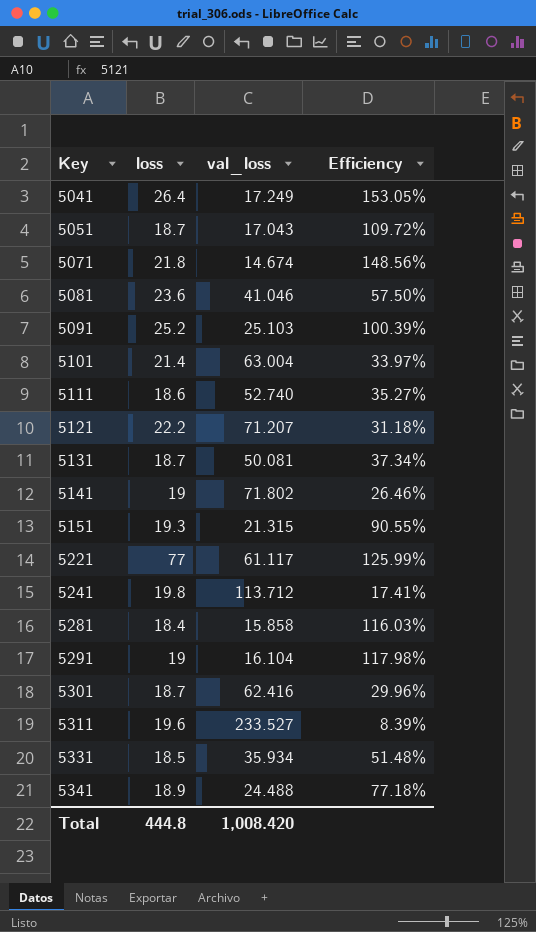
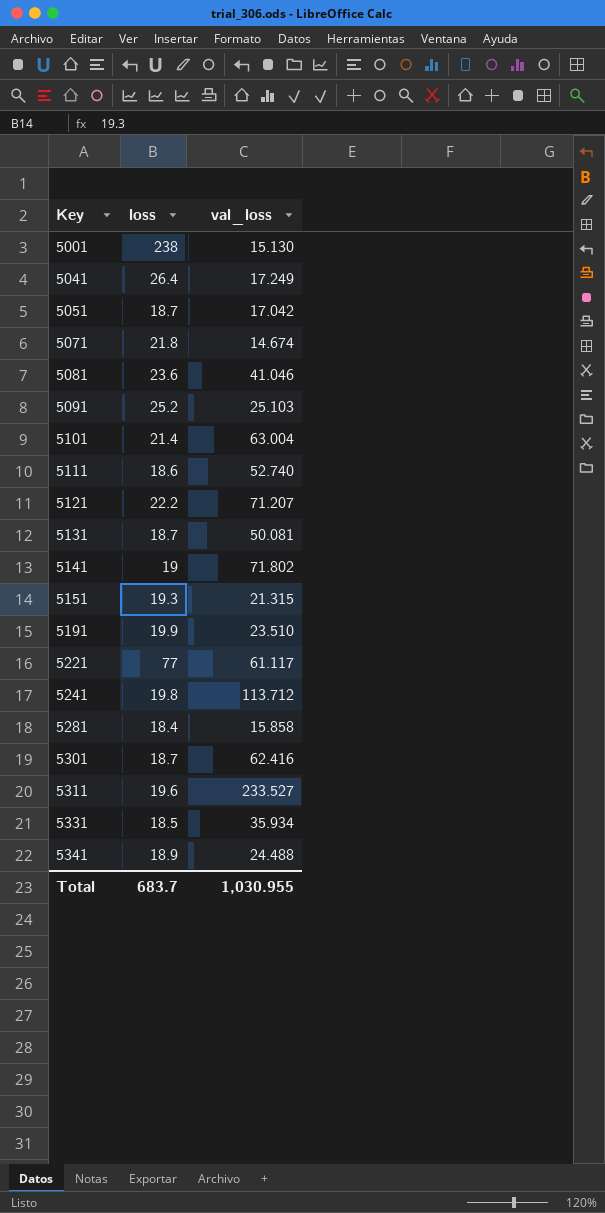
column Efficiency | formula: [loss] / [val_loss] -> none
row 5291: 19 | 16.104 | 117.98% -> none
row 5001: none -> 238 | 15.130
5051 | val_loss: 17.043 -> 17.042
row 5191: none -> 19.9 | 23.510
Total | loss: 444.8 -> 683.7
Total | val_loss: 1,008.420 -> 1,030.955

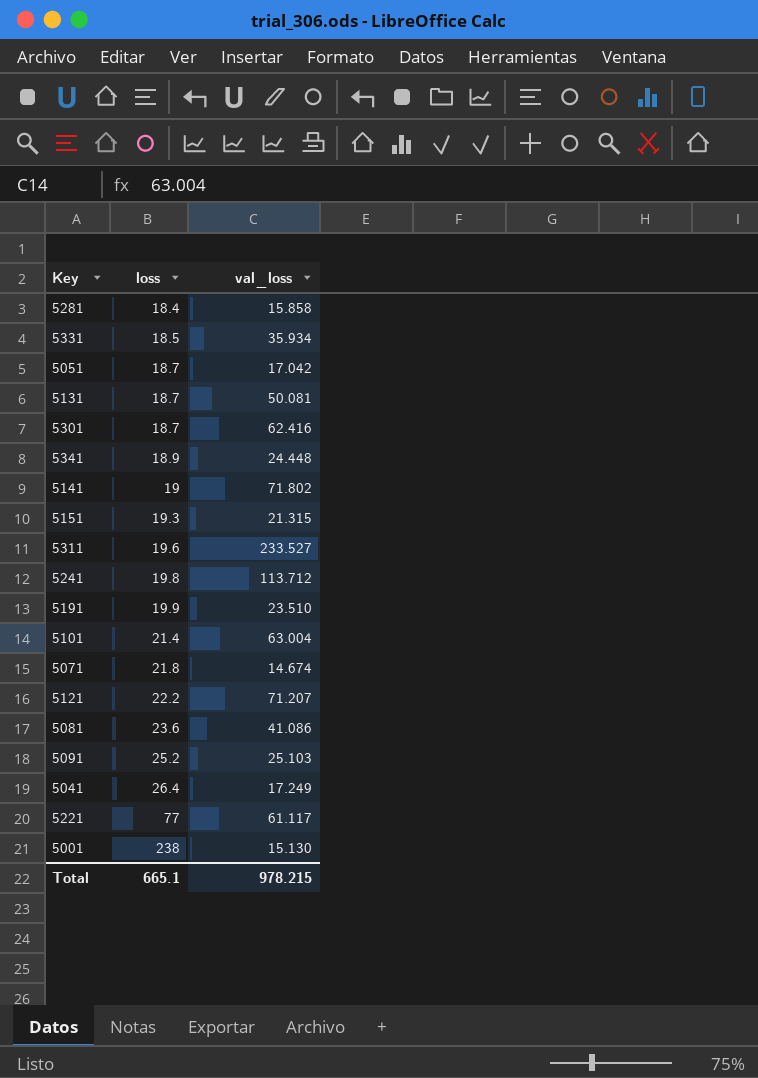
row order: Key ascending -> loss ascending
row 5111: 18.6 | 52.740 -> none
5341 | val_loss: 24.488 -> 24.448
5081 | val_loss: 41.046 -> 41.086
Total | loss: 683.7 -> 665.1
Total | val_loss: 1,030.955 -> 978.215

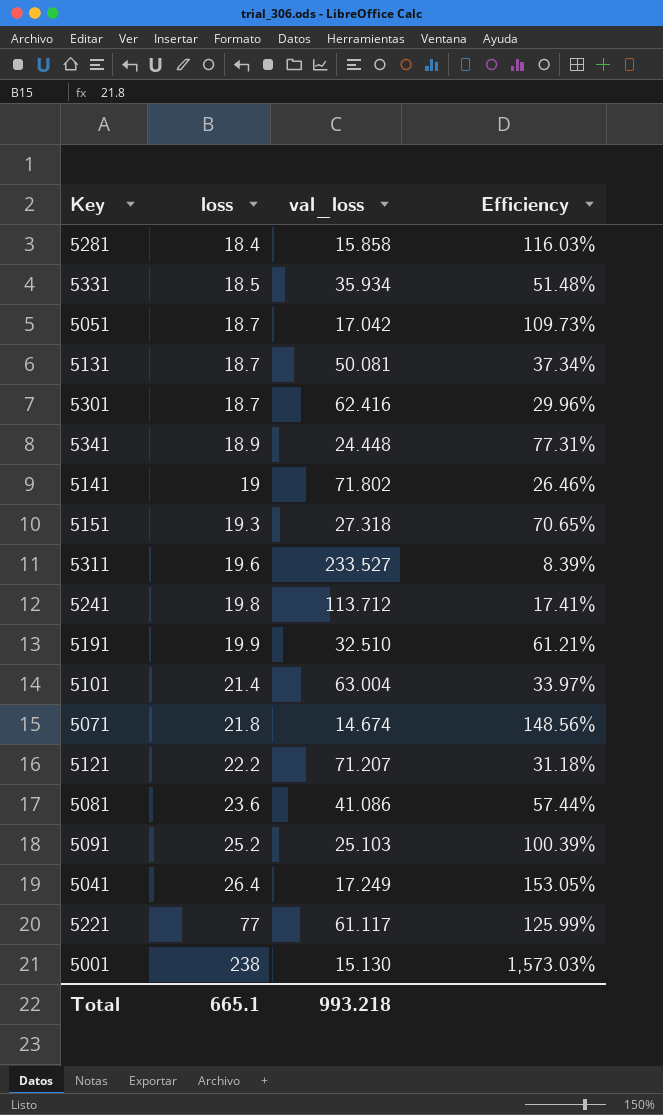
column Efficiency | formula: none -> [loss] / [val_loss]
5151 | val_loss: 21.315 -> 27.318
5191 | val_loss: 23.510 -> 32.510
Total | val_loss: 978.215 -> 993.218

